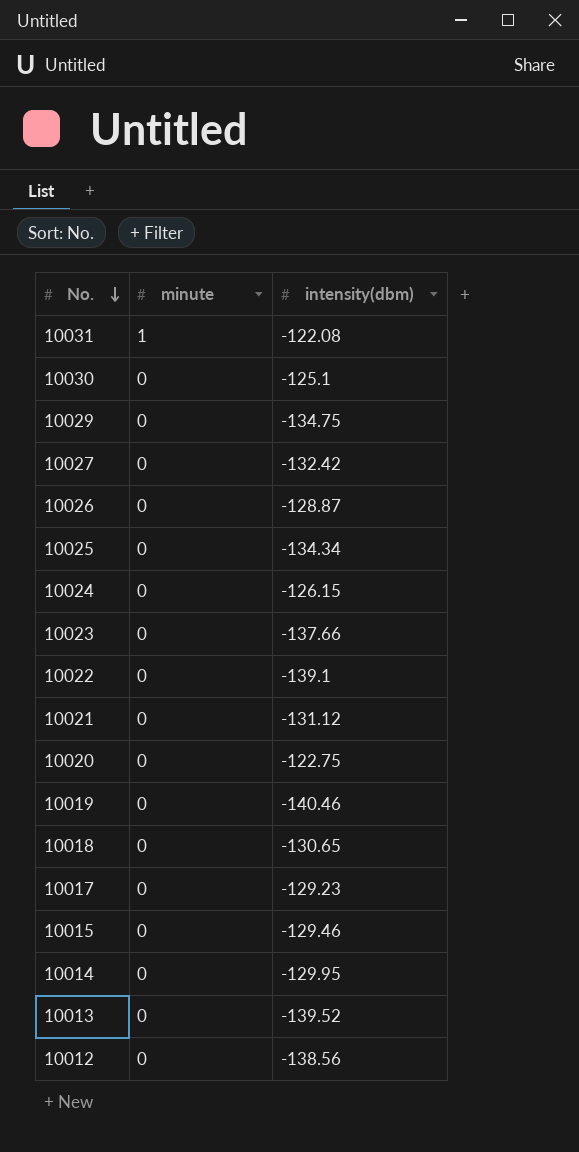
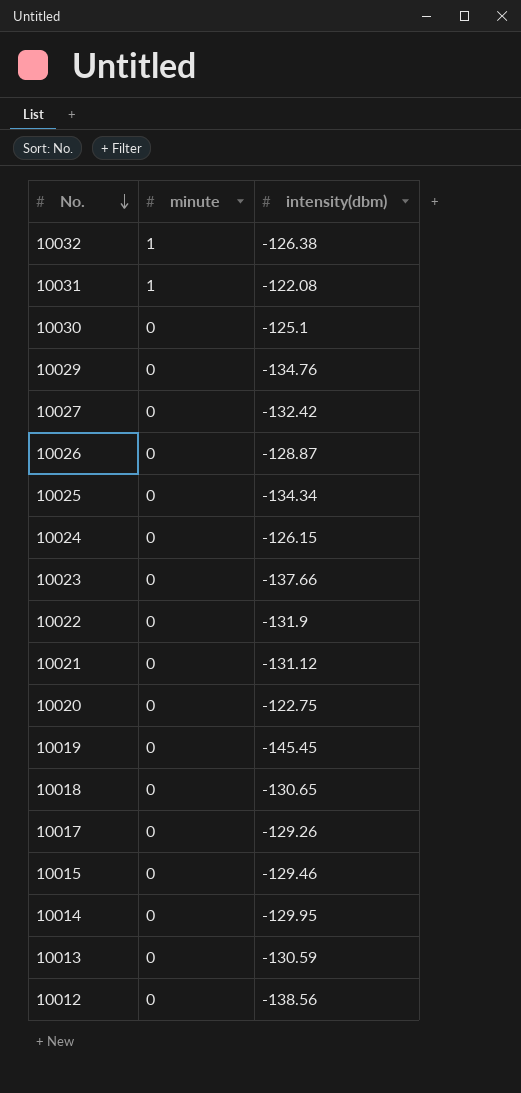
row 10032: none -> 1 | -126.38
10029 | intensity(dbm): -134.75 -> -134.76
10022 | intensity(dbm): -139.1 -> -131.9
10019 | intensity(dbm): -140.46 -> -145.45
10017 | intensity(dbm): -129.23 -> -129.26
10013 | intensity(dbm): -139.52 -> -130.59

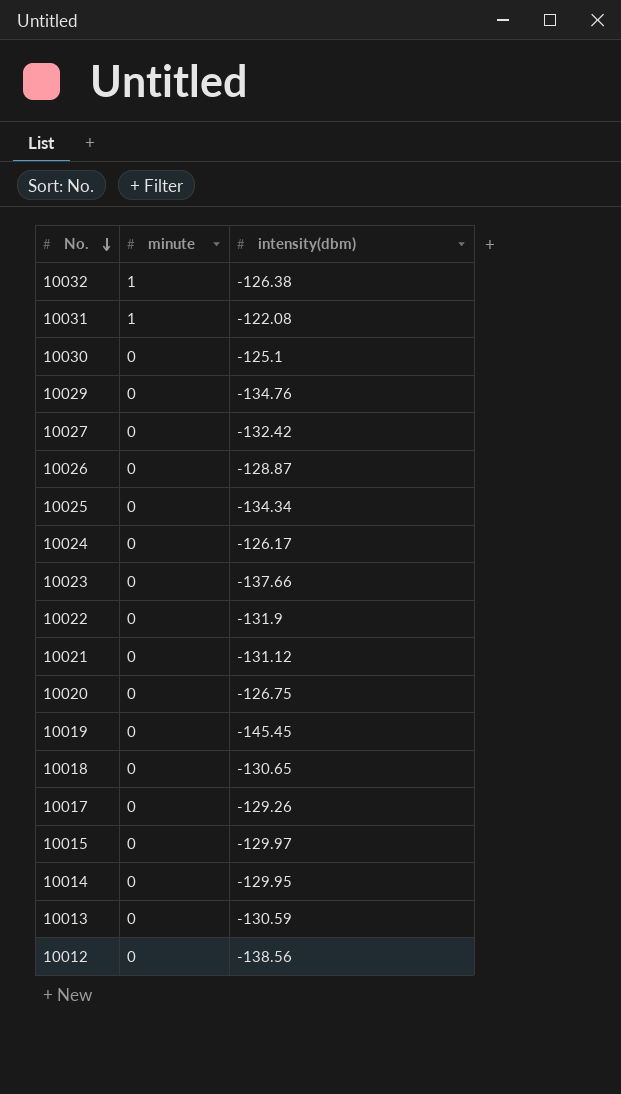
10024 | intensity(dbm): -126.15 -> -126.17
10020 | intensity(dbm): -122.75 -> -126.75
10015 | intensity(dbm): -129.46 -> -129.97

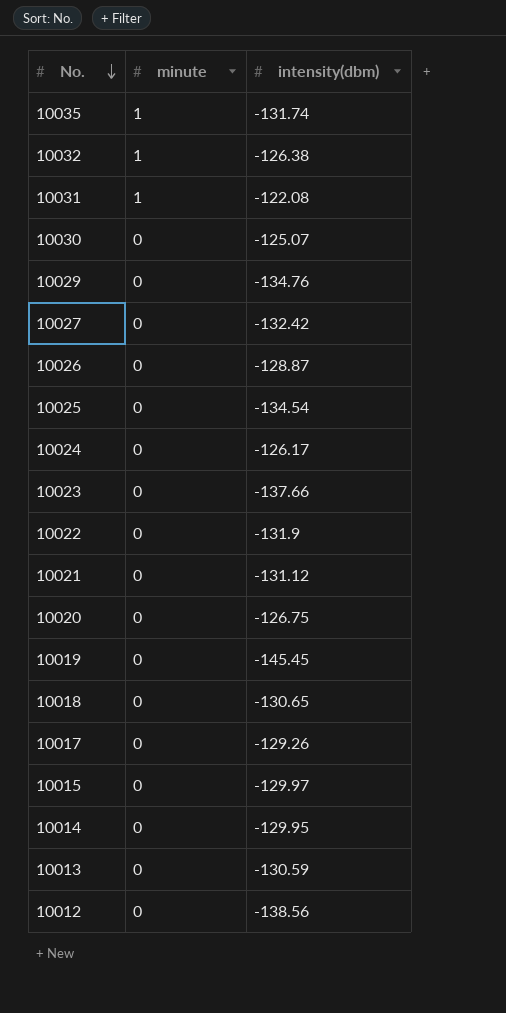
row 10035: none -> 1 | -131.74
10030 | intensity(dbm): -125.1 -> -125.07
10025 | intensity(dbm): -134.34 -> -134.54

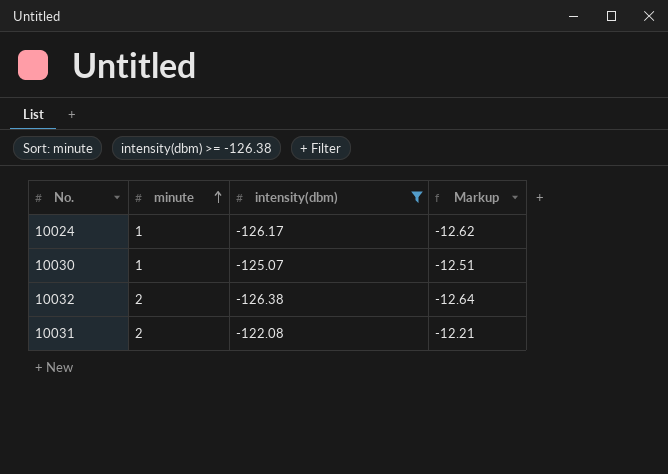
filter: none -> intensity(dbm) >= -126.38
row order: No. descending -> minute ascending
column Markup | formula: none -> [intensity(dbm)] * 0.1
10024 | minute: 0 -> 1
10030 | minute: 0 -> 1
10032 | minute: 1 -> 2
10031 | minute: 1 -> 2

